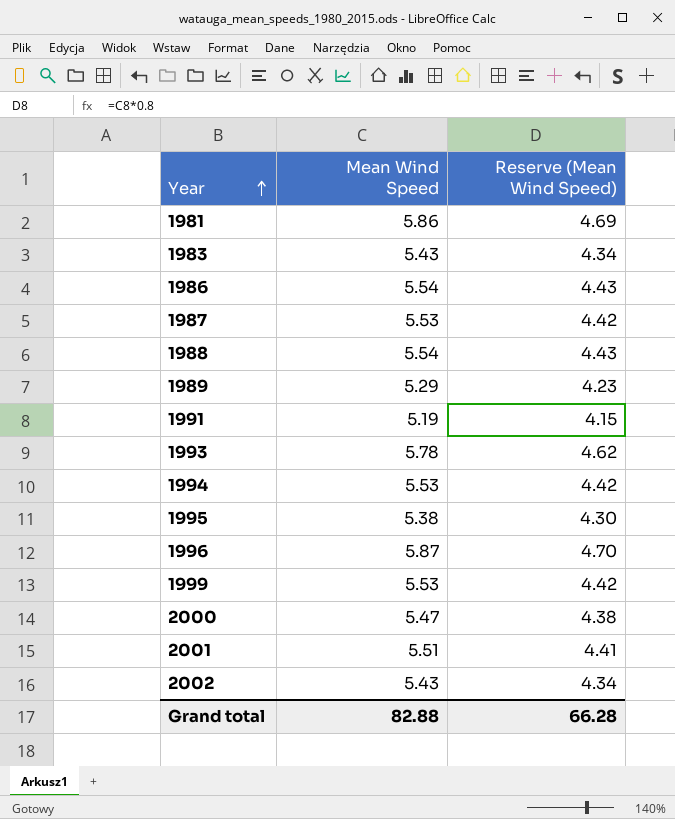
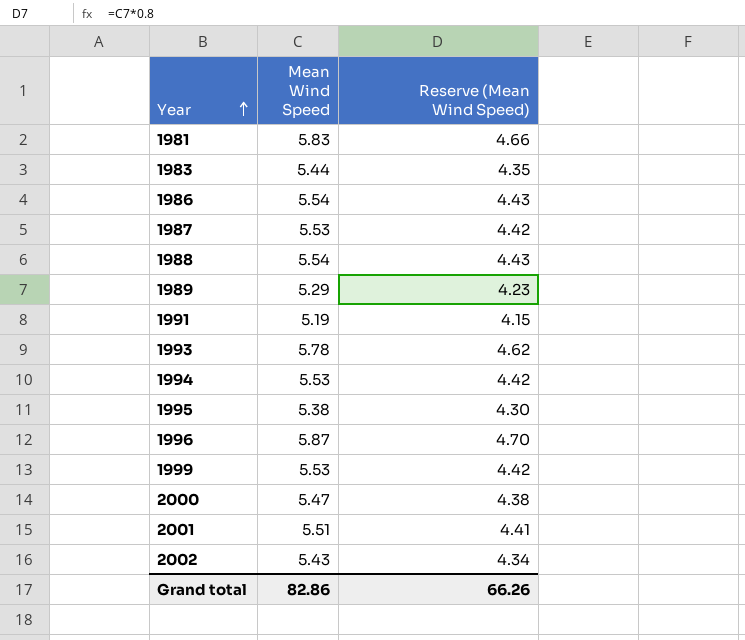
1981 | Mean Wind Speed: 5.86 -> 5.83
1981 | Reserve (Mean Wind Speed): 4.69 -> 4.66
1983 | Mean Wind Speed: 5.43 -> 5.44
1983 | Reserve (Mean Wind Speed): 4.34 -> 4.35
Grand total | Mean Wind Speed: 82.88 -> 82.86
Grand total | Reserve (Mean Wind Speed): 66.28 -> 66.26

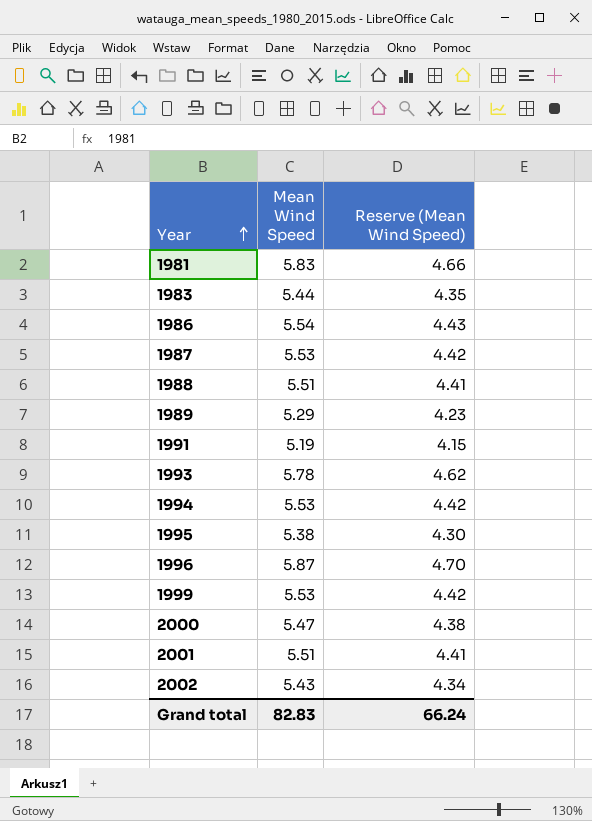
1988 | Mean Wind Speed: 5.54 -> 5.51
1988 | Reserve (Mean Wind Speed): 4.43 -> 4.41
Grand total | Mean Wind Speed: 82.86 -> 82.83
Grand total | Reserve (Mean Wind Speed): 66.26 -> 66.24

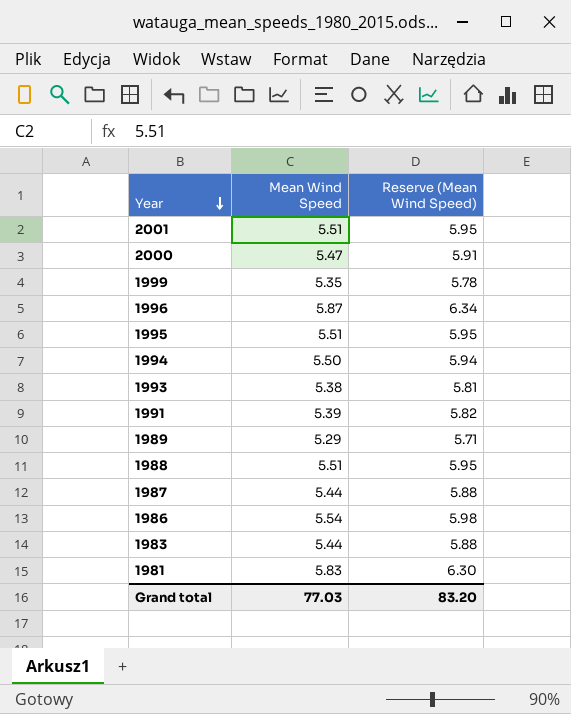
row order: Year ascending -> Year descending
column Reserve (Mean Wind Speed) | formula: [Mean Wind Speed] * 0.8 -> [Mean Wind Speed] * 1.08
row 2002: 5.43 | 4.34 -> none
1999 | Mean Wind Speed: 5.53 -> 5.35
1995 | Mean Wind Speed: 5.38 -> 5.51
1994 | Mean Wind Speed: 5.53 -> 5.50
1993 | Mean Wind Speed: 5.78 -> 5.38
1991 | Mean Wind Speed: 5.19 -> 5.39
1987 | Mean Wind Speed: 5.53 -> 5.44
Grand total | Mean Wind Speed: 82.83 -> 77.03
Grand total | Reserve (Mean Wind Speed): 66.24 -> 83.20

